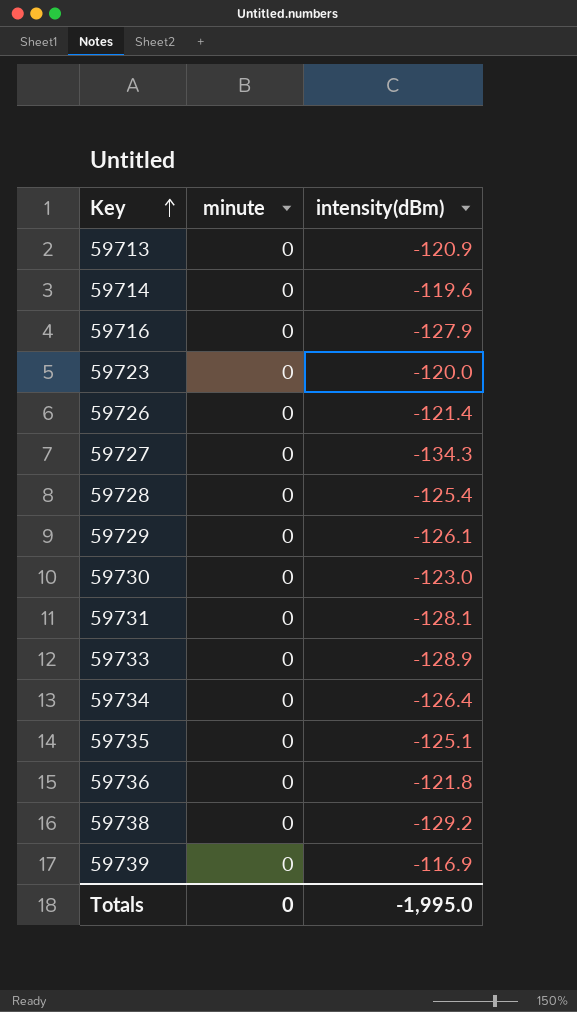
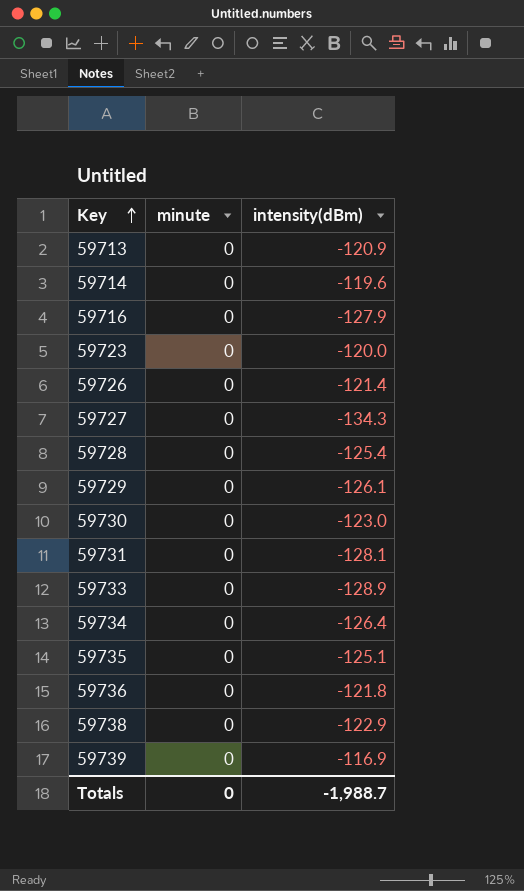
59738 | intensity(dBm): -129.2 -> -122.9
Totals | intensity(dBm): -1,995.0 -> -1,988.7

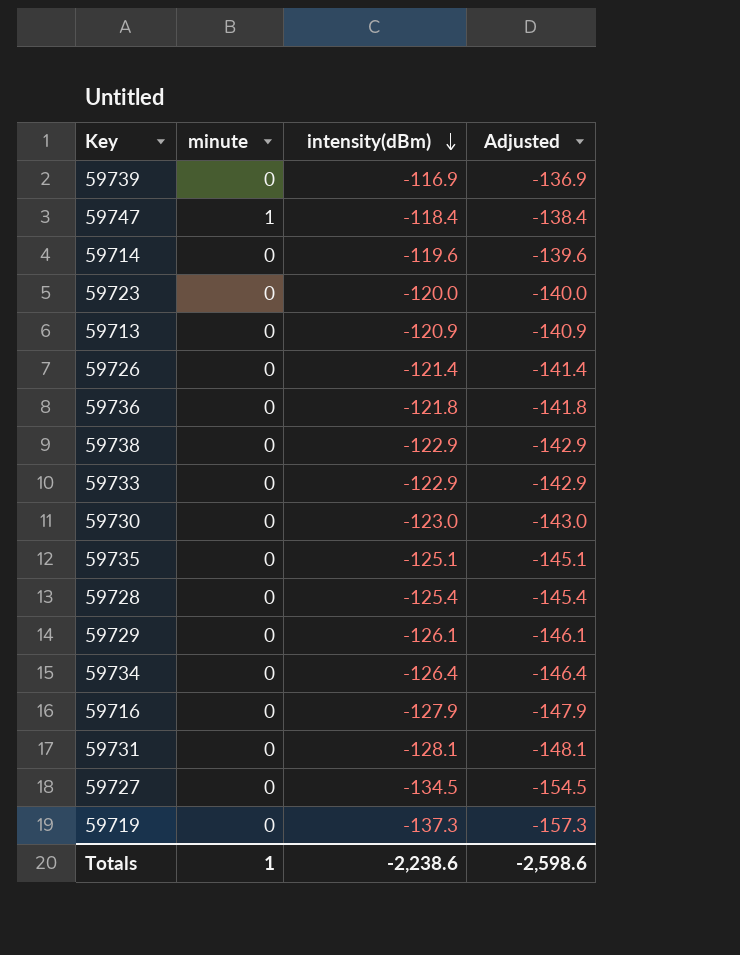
row order: Key ascending -> intensity(dBm) descending
column Adjusted | formula: none -> [intensity(dBm)] - 20
row 59747: none -> 1 | -118.4 | -138.4
59733 | intensity(dBm): -128.9 -> -122.9
59727 | intensity(dBm): -134.3 -> -134.5
row 59719: none -> 0 | -137.3 | -157.3
Totals | minute: 0 -> 1
Totals | intensity(dBm): -1,988.7 -> -2,238.6

